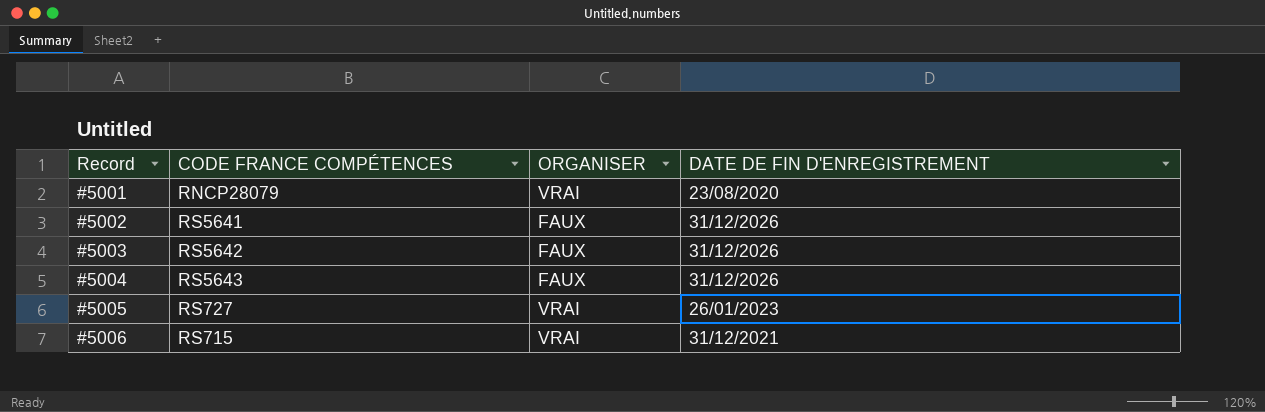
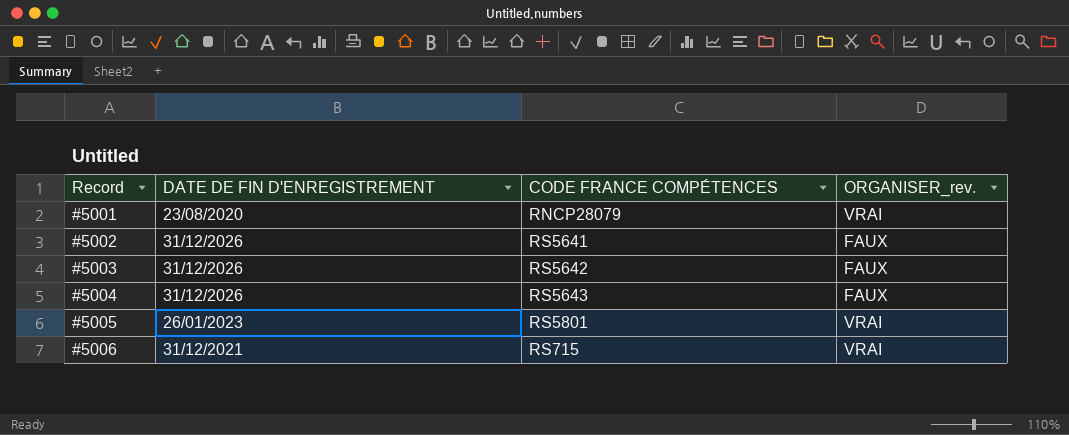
column DATE DE FIN D'ENREGISTREMENT | position: 4 -> 2
column name: ORGANISER -> ORGANISER_rev.
#5005 | CODE FRANCE COMPÉTENCES: RS727 -> RS5801

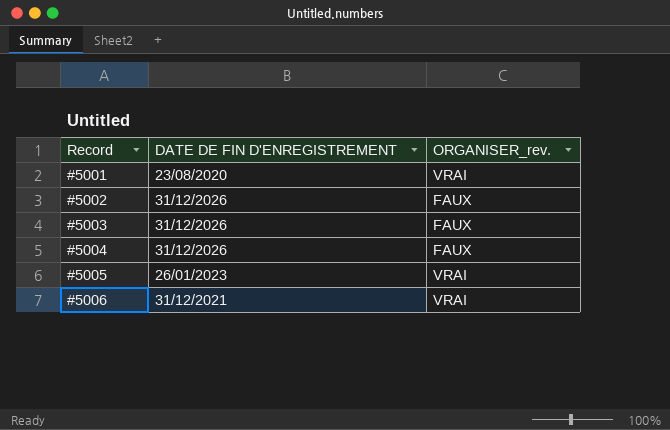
column CODE FRANCE COMPÉTENCES | position: 3 -> none

